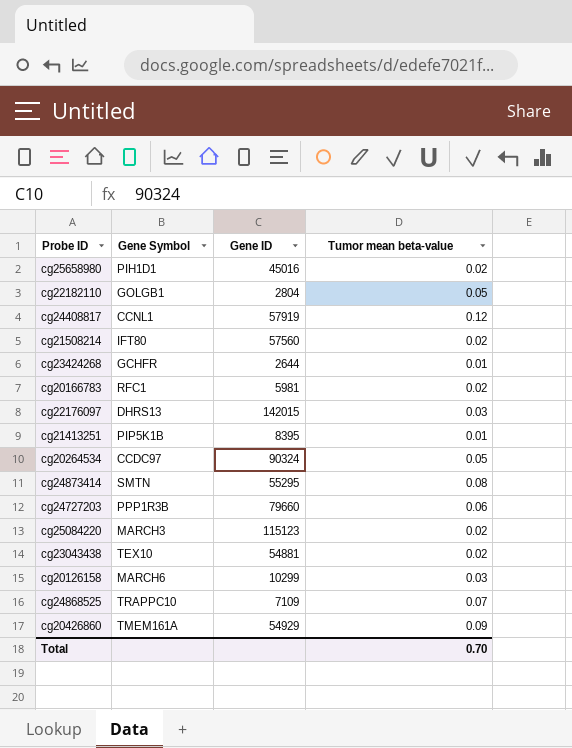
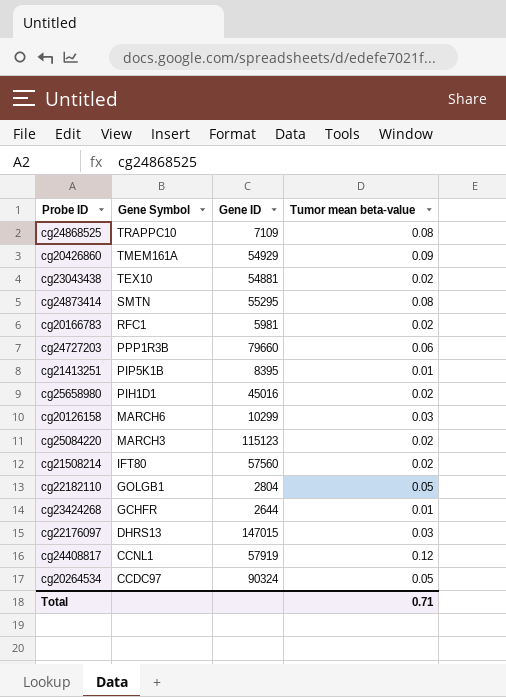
row order: none -> Gene Symbol descending
cg24868525 | Tumor mean beta-value: 0.07 -> 0.08
cg22176097 | Gene ID: 142015 -> 147015
Total | Tumor mean beta-value: 0.70 -> 0.71

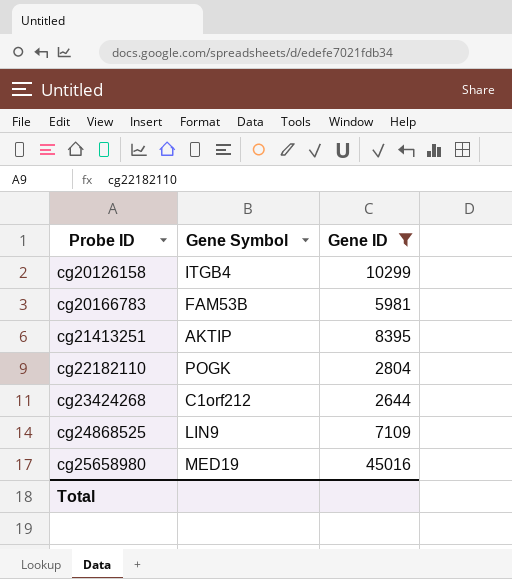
filter: none -> Gene ID <= 45016
row order: Gene Symbol descending -> Probe ID ascending
column Tumor mean beta-value | position: 4 -> none
cg20126158 | Gene Symbol: MARCH6 -> ITGB4
cg20166783 | Gene Symbol: RFC1 -> FAM53B
cg21413251 | Gene Symbol: PIP5K1B -> AKTIP
cg22182110 | Gene Symbol: GOLGB1 -> POGK
cg23424268 | Gene Symbol: GCHFR -> C1orf212
cg24868525 | Gene Symbol: TRAPPC10 -> LIN9
cg25658980 | Gene Symbol: PIH1D1 -> MED19

